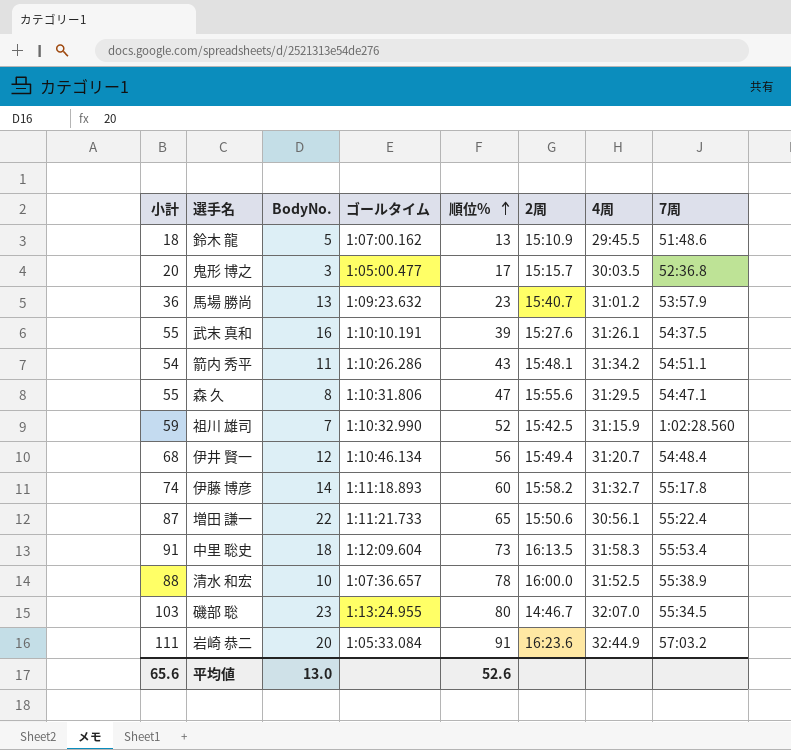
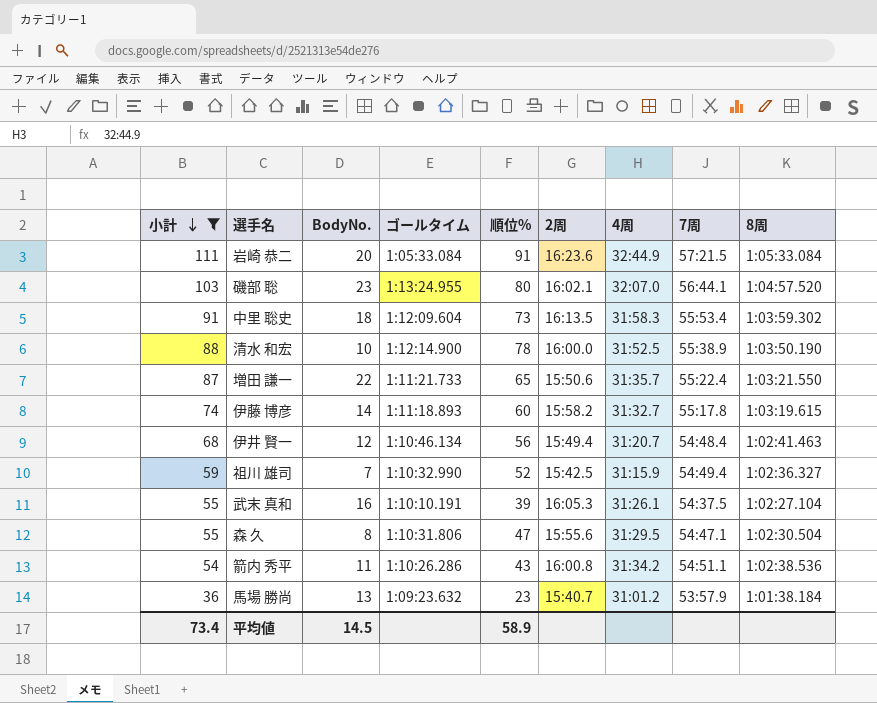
filter: none -> 小計 >= 36
row order: 順位% ascending -> 小計 descending
column 8周 | position: none -> 9
岩崎 恭二 | 7周: 57:03.2 -> 57:21.5
磯部 聡 | 2周: 14:46.7 -> 16:02.1
磯部 聡 | 7周: 55:34.5 -> 56:44.1
清水 和宏 | ゴールタイム: 1:07:36.657 -> 1:12:14.900
増田 謙一 | 4周: 30:56.1 -> 31:35.7
祖川 雄司 | 7周: 1:02:28.560 -> 54:49.4
武末 真和 | 2周: 15:27.6 -> 16:05.3
箭内 秀平 | 2周: 15:48.1 -> 16:00.8
平均値 | 小計: 65.6 -> 73.4
平均値 | BodyNo.: 13.0 -> 14.5
平均値 | 順位%: 52.6 -> 58.9

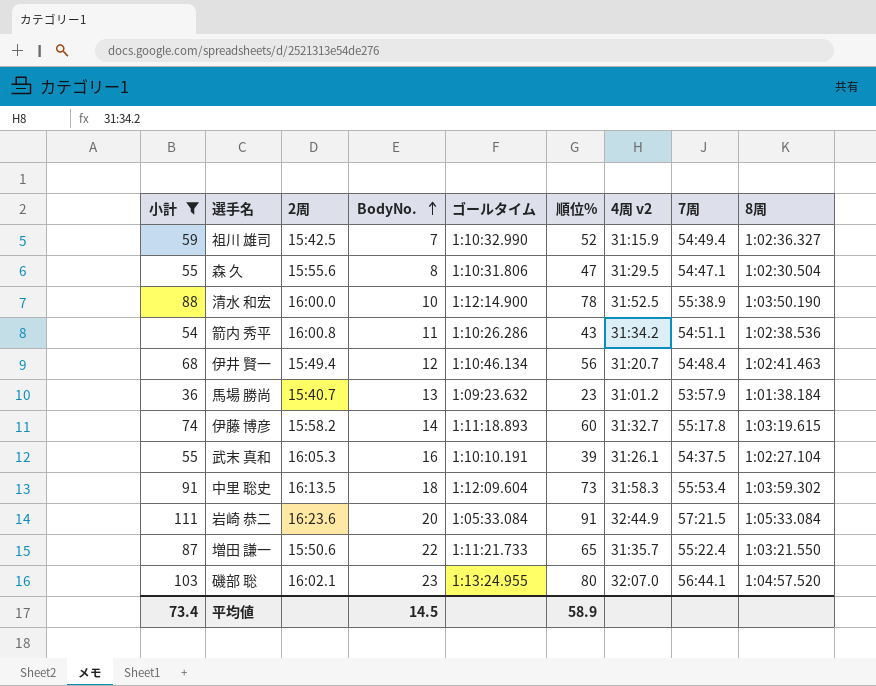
row order: 小計 descending -> BodyNo. ascending
column 2周 | position: 6 -> 3
column name: 4周 -> 4周 v2

